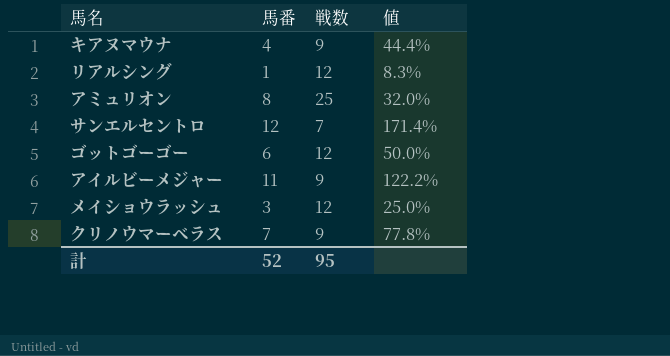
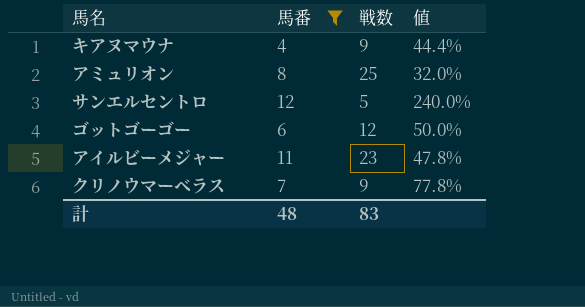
filter: none -> 馬番 >= 4
サンエルセントロ | 戦数: 7 -> 5
サンエルセントロ | 値: 171.4% -> 240.0%
アイルビーメジャー | 戦数: 9 -> 23
アイルビーメジャー | 値: 122.2% -> 47.8%
計 | 馬番: 52 -> 48
計 | 戦数: 95 -> 83

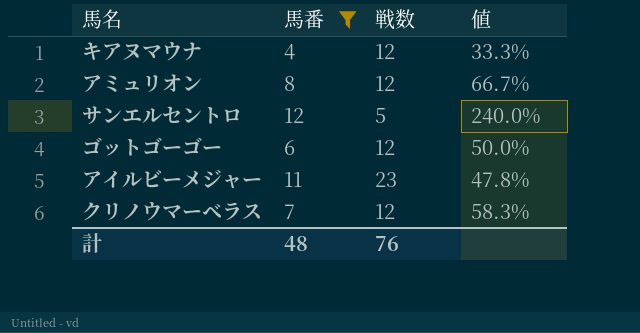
キアヌマウナ | 戦数: 9 -> 12
キアヌマウナ | 値: 44.4% -> 33.3%
アミュリオン | 戦数: 25 -> 12
アミュリオン | 値: 32.0% -> 66.7%
クリノウマーベラス | 戦数: 9 -> 12
クリノウマーベラス | 値: 77.8% -> 58.3%
計 | 戦数: 83 -> 76

